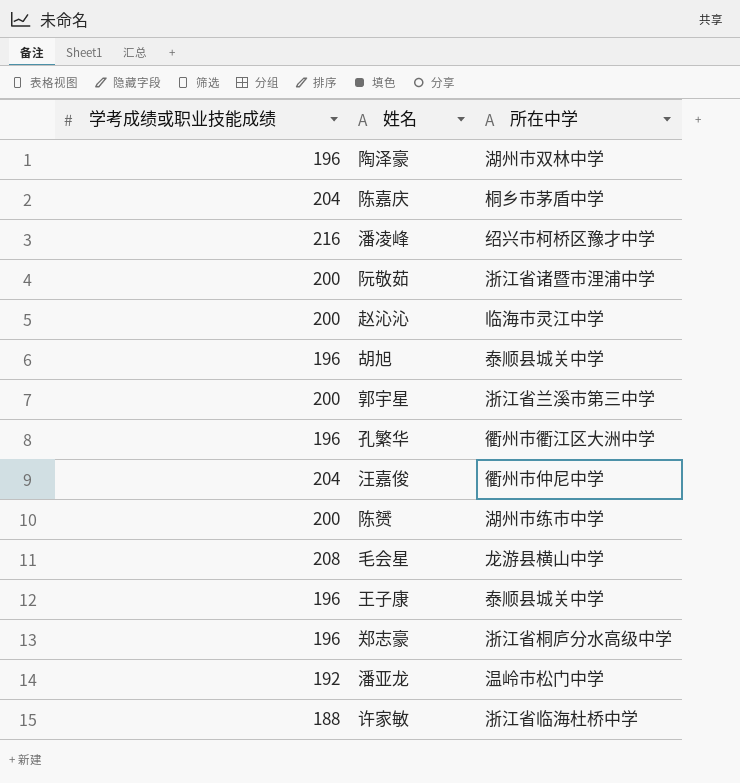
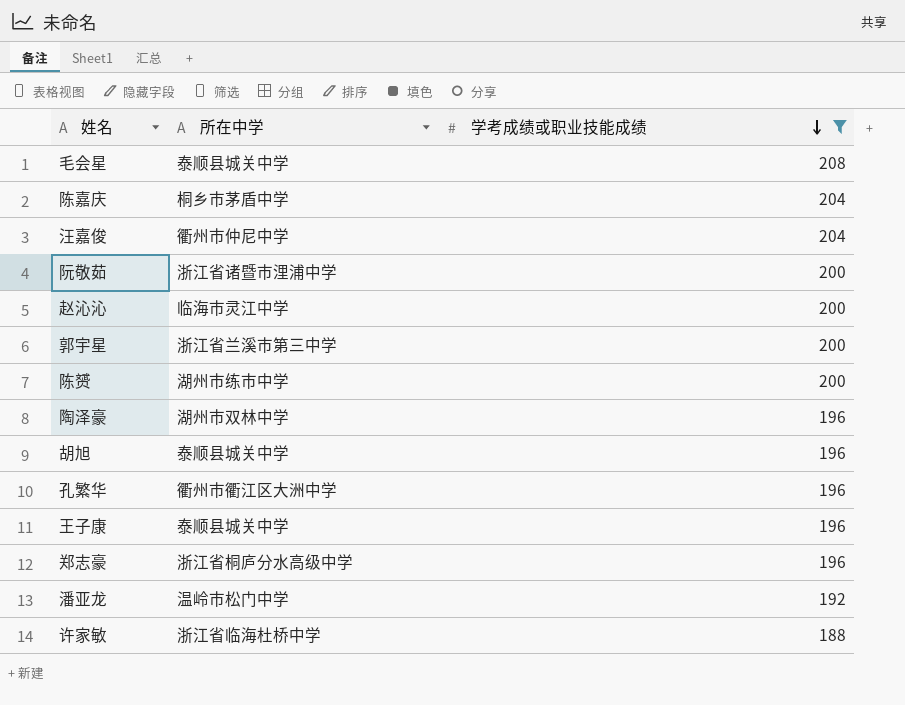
filter: none -> 学考成绩或职业技能成绩 != 216
row order: none -> 学考成绩或职业技能成绩 descending
column 学考成绩或职业技能成绩 | position: 1 -> 3
毛会星 | 所在中学: 龙游县横山中学 -> 泰顺县城关中学

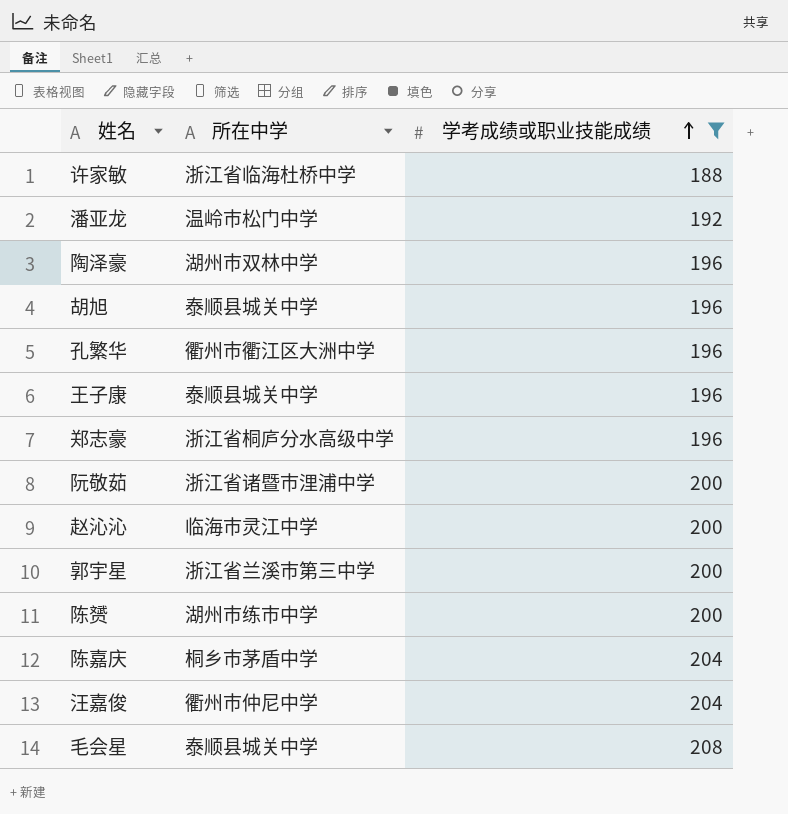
row order: 学考成绩或职业技能成绩 descending -> 学考成绩或职业技能成绩 ascending

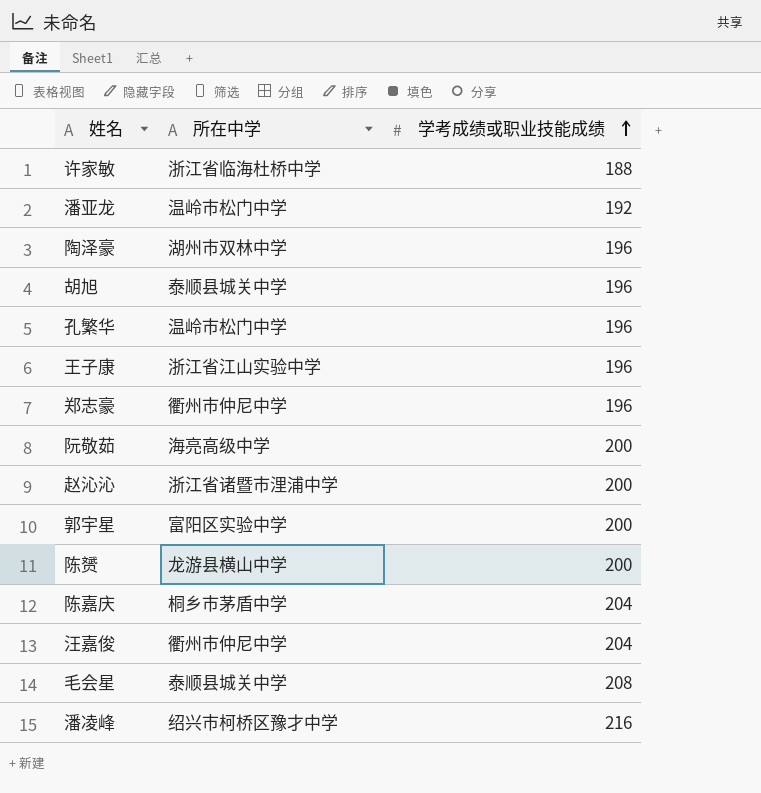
filter: 学考成绩或职业技能成绩 != 216 -> none
孔繁华 | 所在中学: 衢州市衢江区大洲中学 -> 温岭市松门中学
王子康 | 所在中学: 泰顺县城关中学 -> 浙江省江山实验中学
郑志豪 | 所在中学: 浙江省桐庐分水高级中学 -> 衢州市仲尼中学
阮敬茹 | 所在中学: 浙江省诸暨市浬浦中学 -> 海亮高级中学
赵沁沁 | 所在中学: 临海市灵江中学 -> 浙江省诸暨市浬浦中学
郭宇星 | 所在中学: 浙江省兰溪市第三中学 -> 富阳区实验中学
陈赟 | 所在中学: 湖州市练市中学 -> 龙游县横山中学

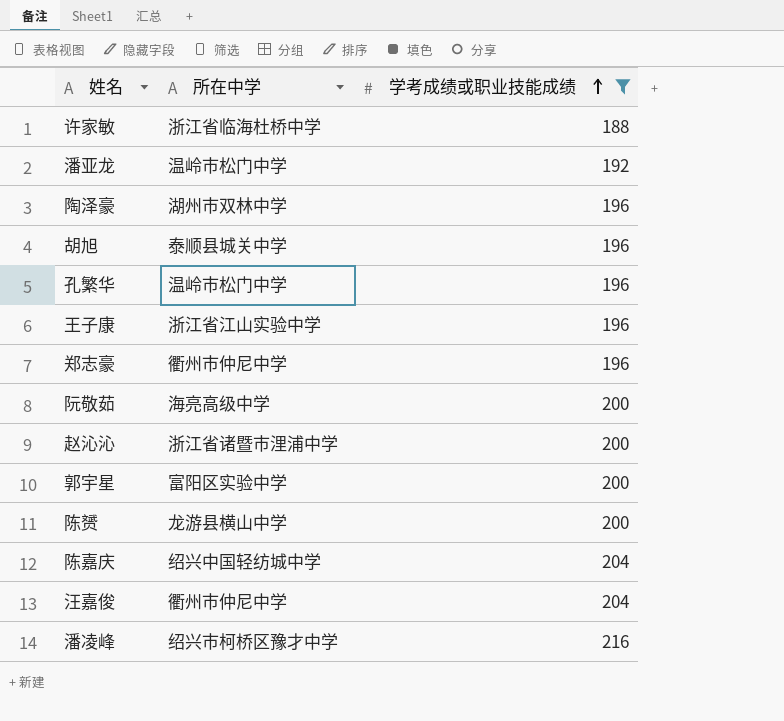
filter: none -> 学考成绩或职业技能成绩 != 208
陈嘉庆 | 所在中学: 桐乡市茅盾中学 -> 绍兴中国轻纺城中学

